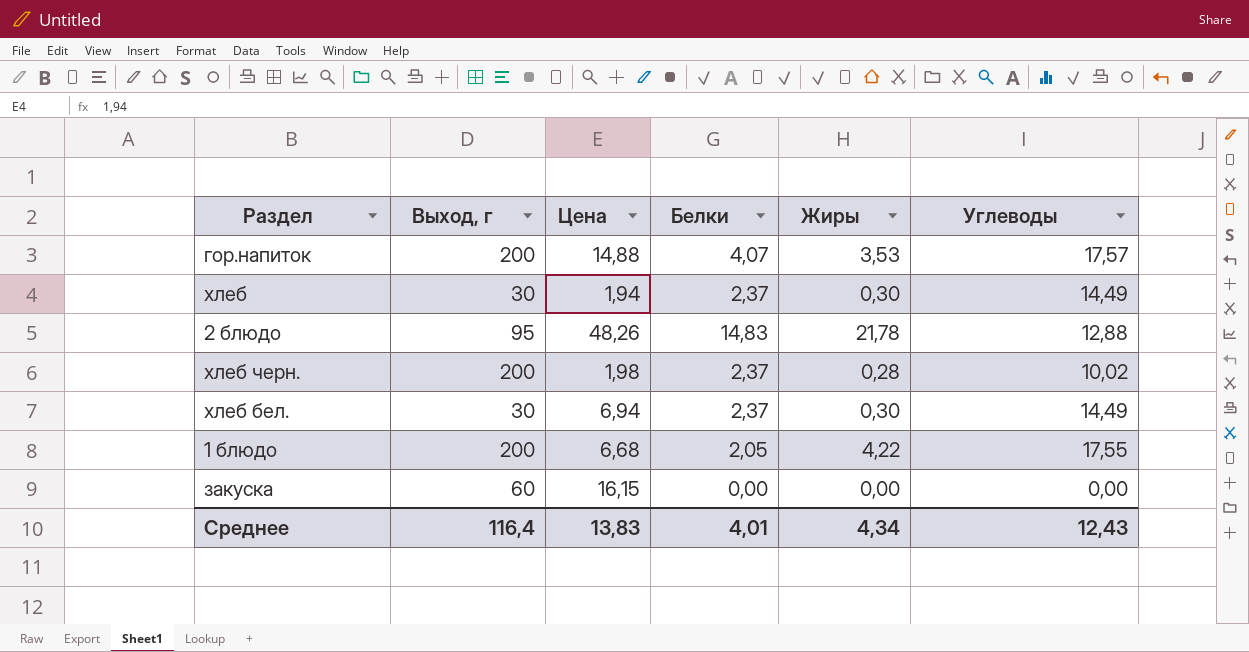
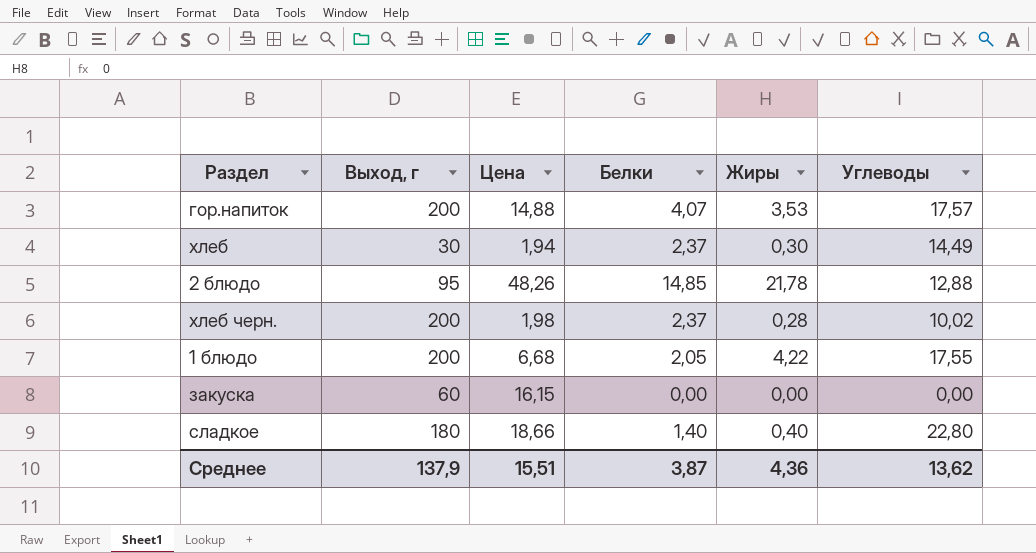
row хлеб бел.: 30 | 6,94 | 2,37 | 0,30 | 14,49 -> none
2 блюдо | Белки: 14,83 -> 14,85
row сладкое: none -> 180 | 18,66 | 1,40 | 0,40 | 22,80
Среднее | Выход, г: 116,4 -> 137,9
Среднее | Цена: 13,83 -> 15,51
Среднее | Белки: 4,01 -> 3,87
Среднее | Жиры: 4,34 -> 4,36
Среднее | Углеводы: 12,43 -> 13,62

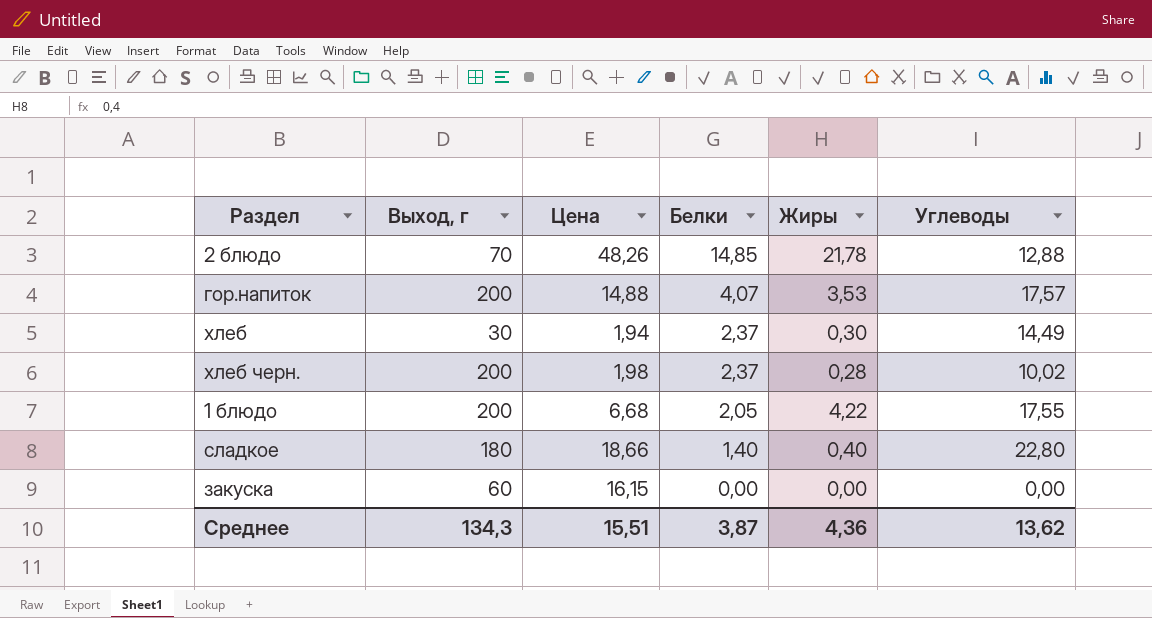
row order: none -> Белки descending
2 блюдо | Выход, г: 95 -> 70
Среднее | Выход, г: 137,9 -> 134,3

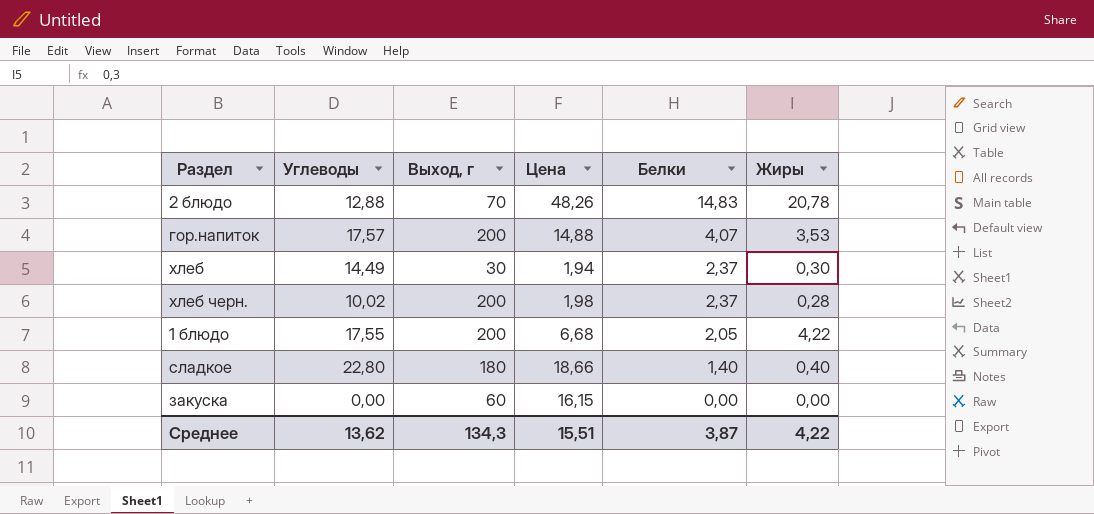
column Углеводы | position: 6 -> 2
2 блюдо | Белки: 14,85 -> 14,83
2 блюдо | Жиры: 21,78 -> 20,78
Среднее | Жиры: 4,36 -> 4,22

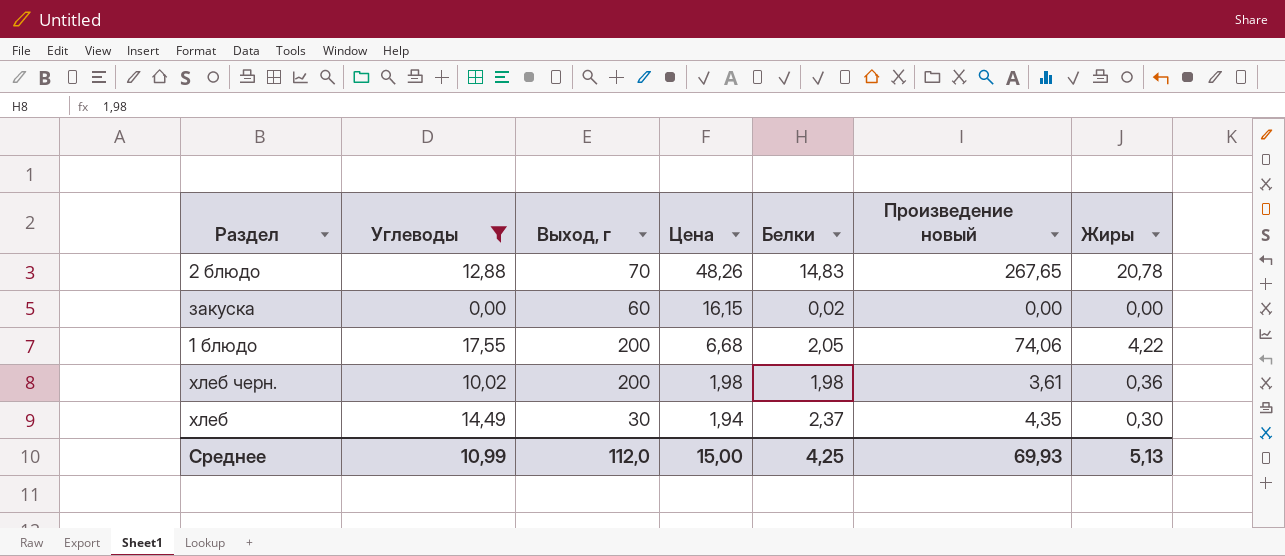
filter: none -> Углеводы <= 17,55
row order: Белки descending -> Цена descending
column Произведение новый | formula: none -> [Углеводы] * [Жиры]
закуска | Белки: 0,00 -> 0,02
хлеб черн. | Белки: 2,37 -> 1,98
хлеб черн. | Жиры: 0,28 -> 0,36
Среднее | Углеводы: 13,62 -> 10,99
Среднее | Выход, г: 134,3 -> 112,0
Среднее | Цена: 15,51 -> 15,00
Среднее | Белки: 3,87 -> 4,25
Среднее | Жиры: 4,22 -> 5,13

